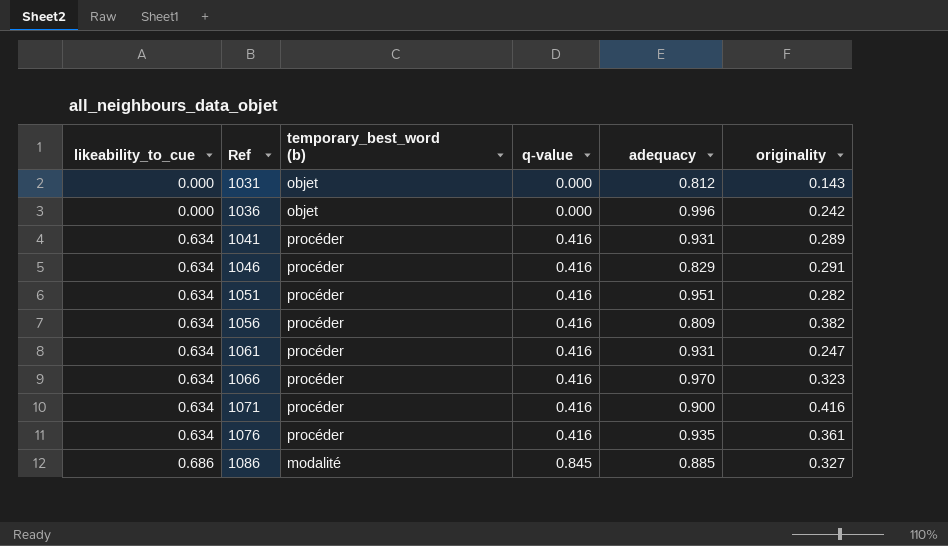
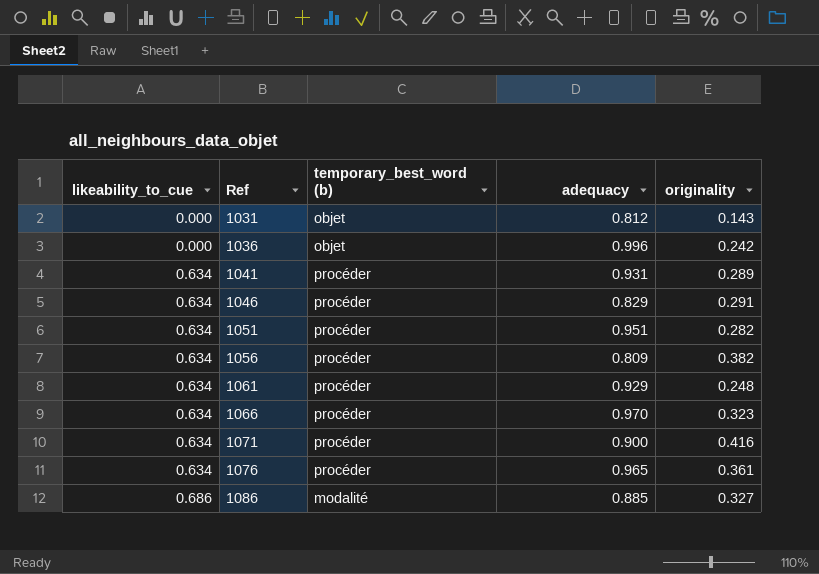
column q-value | position: 4 -> none
1061 | adequacy: 0.931 -> 0.929
1061 | originality: 0.247 -> 0.248
1076 | adequacy: 0.935 -> 0.965

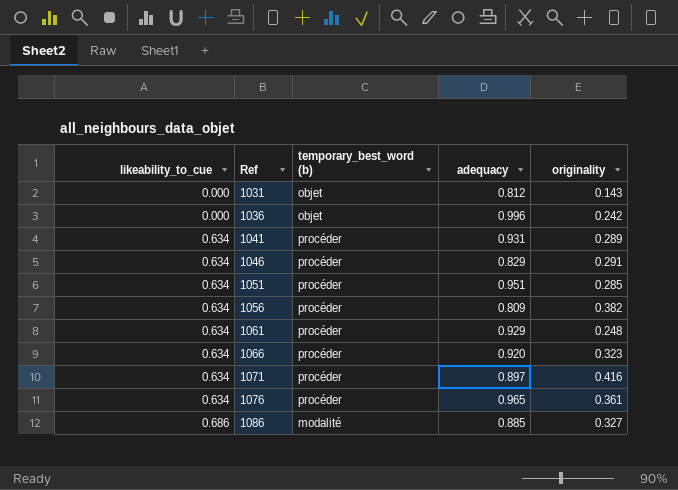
1051 | originality: 0.282 -> 0.285
1066 | adequacy: 0.970 -> 0.920
1071 | adequacy: 0.900 -> 0.897

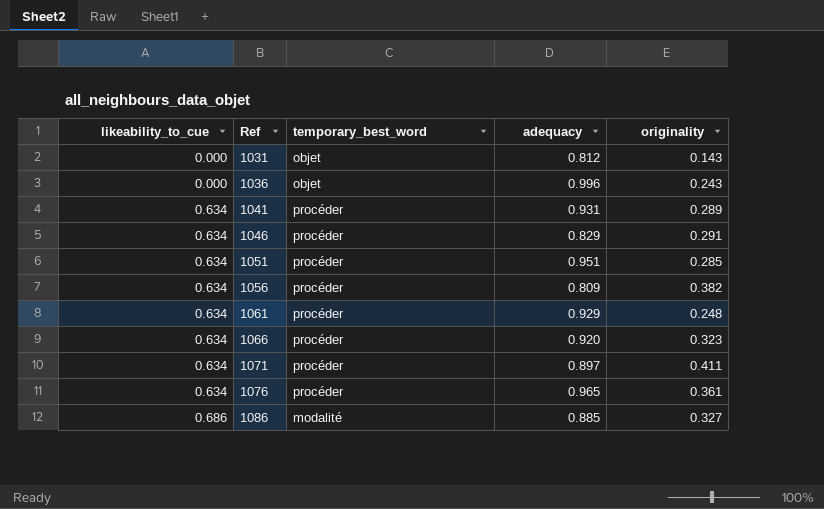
column name: temporary_best_word (b) -> temporary_best_word
1036 | originality: 0.242 -> 0.243
1071 | originality: 0.416 -> 0.411

